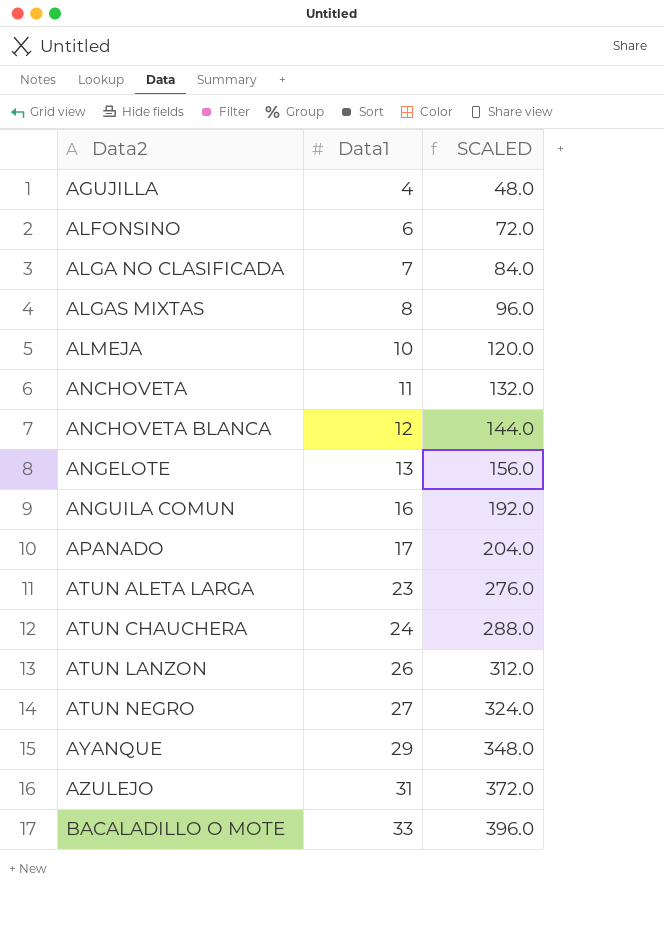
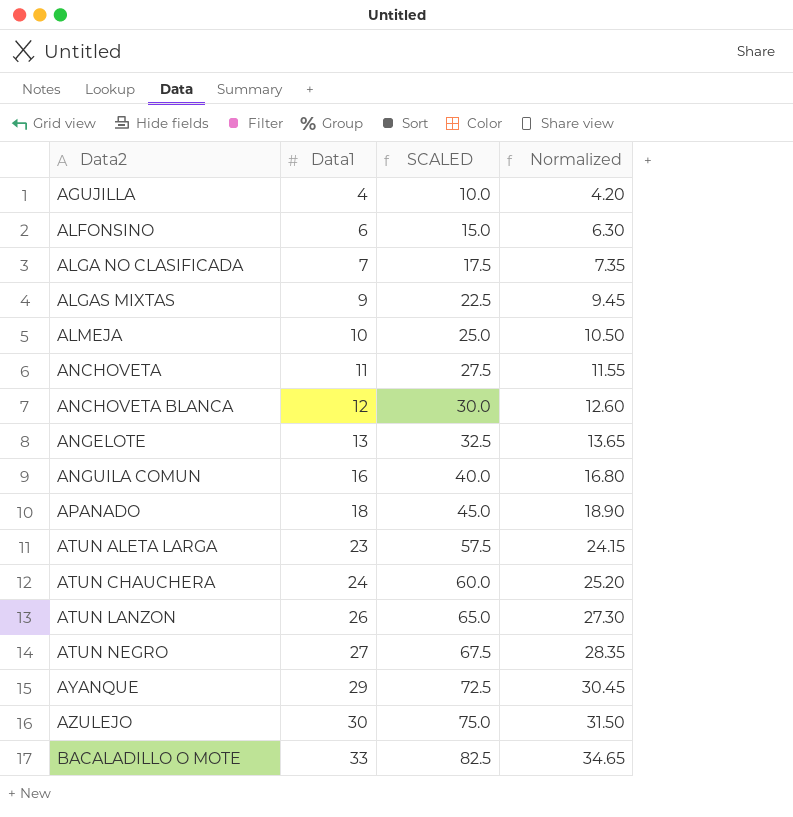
column SCALED | formula: [Data1] * 12 -> [Data1] * 2.5
column Normalized | formula: none -> [Data1] * 1.05
ALGAS MIXTAS | Data1: 8 -> 9
APANADO | Data1: 17 -> 18
AZULEJO | Data1: 31 -> 30

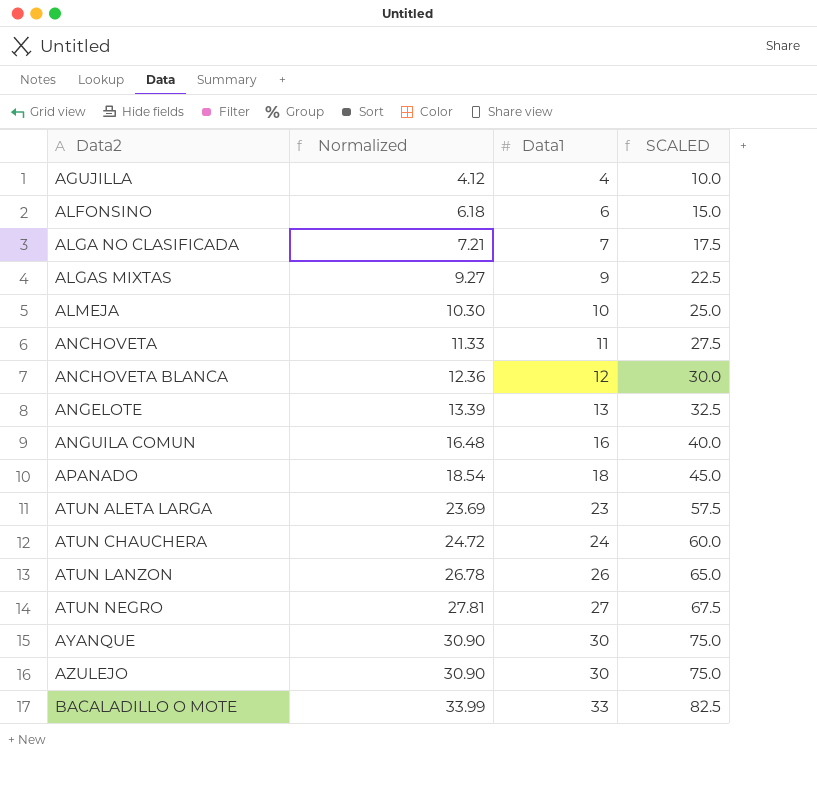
column Normalized | formula: [Data1] * 1.05 -> [Data1] * 1.03
column Normalized | position: 4 -> 2
AYANQUE | Data1: 29 -> 30
AYANQUE | SCALED: 72.5 -> 75.0

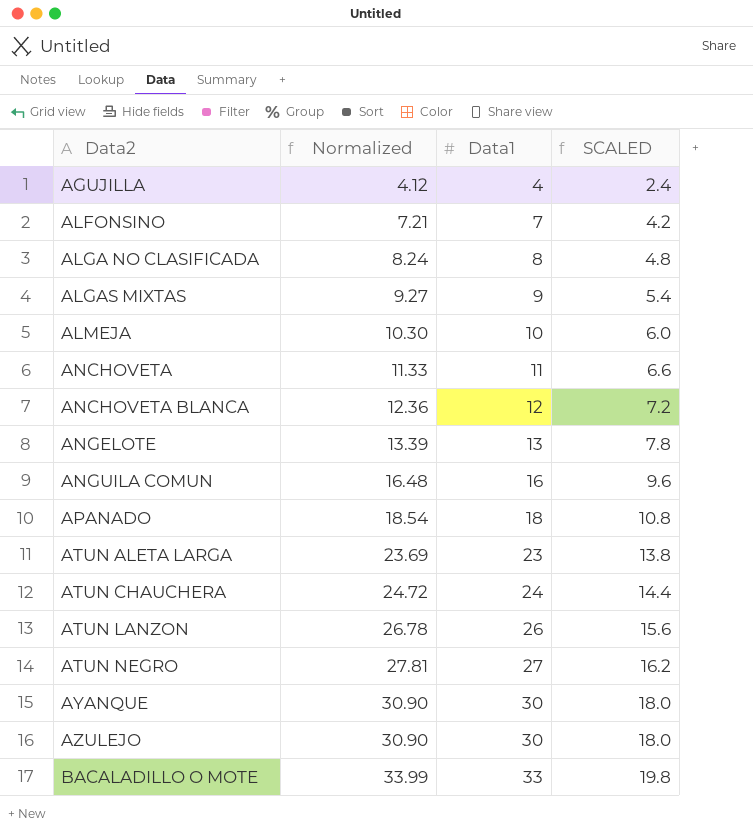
column SCALED | formula: [Data1] * 2.5 -> [Data1] * 0.6
ALFONSINO | Normalized: 6.18 -> 7.21
ALFONSINO | Data1: 6 -> 7
ALGA NO CLASIFICADA | Normalized: 7.21 -> 8.24
ALGA NO CLASIFICADA | Data1: 7 -> 8

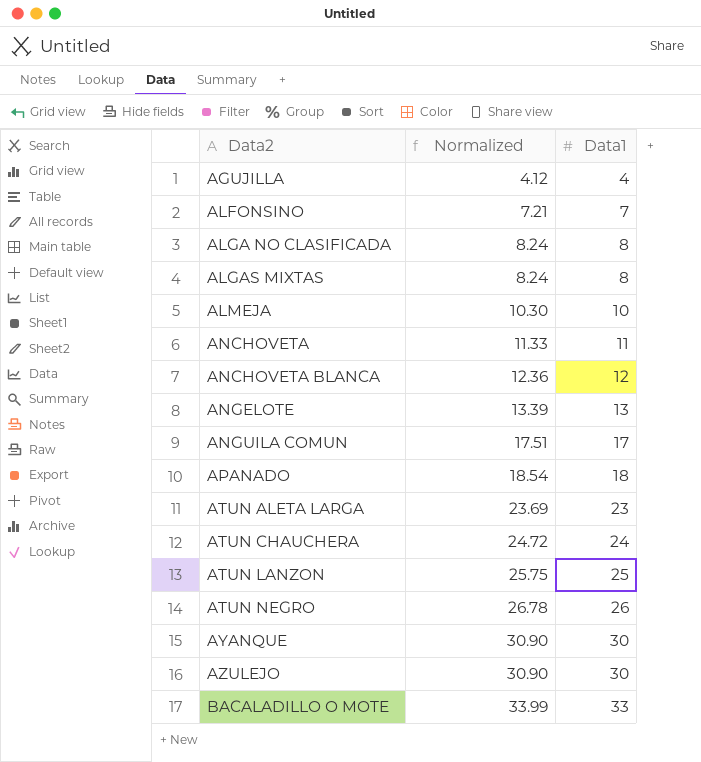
column SCALED | formula: [Data1] * 0.6 -> none
ALGAS MIXTAS | Normalized: 9.27 -> 8.24
ALGAS MIXTAS | Data1: 9 -> 8
ANGUILA COMUN | Normalized: 16.48 -> 17.51
ANGUILA COMUN | Data1: 16 -> 17
ATUN LANZON | Normalized: 26.78 -> 25.75
ATUN LANZON | Data1: 26 -> 25
ATUN NEGRO | Normalized: 27.81 -> 26.78
ATUN NEGRO | Data1: 27 -> 26

